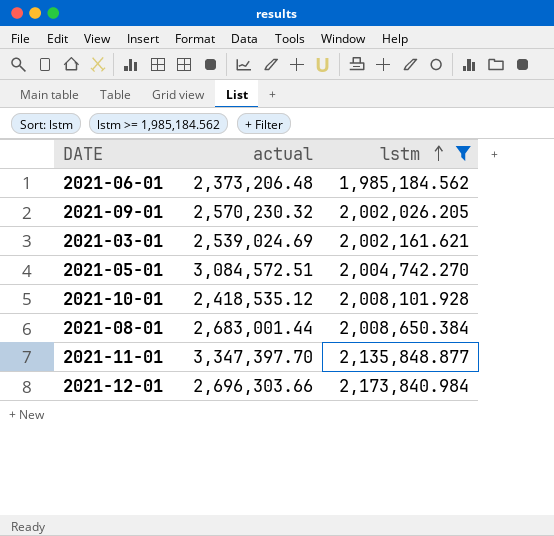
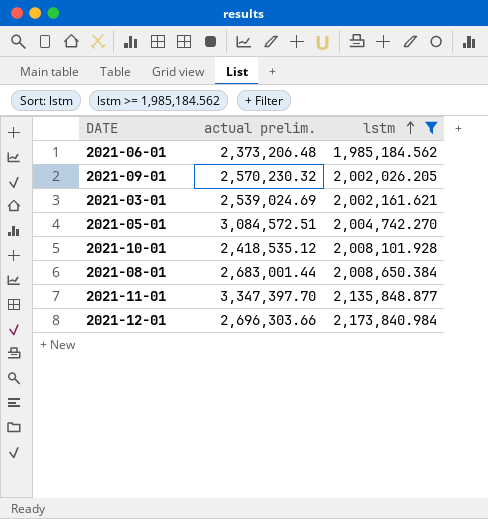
column name: actual -> actual prelim.

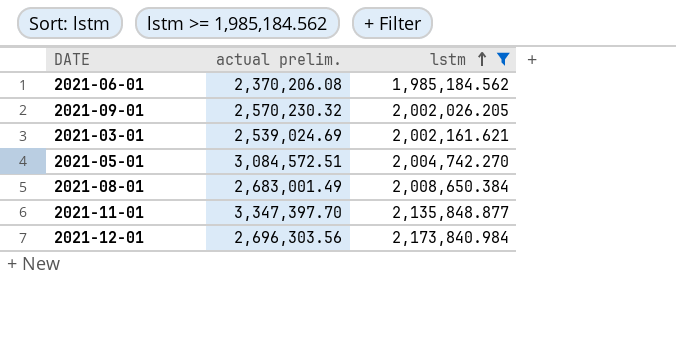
row 2021-10-01: 2,418,535.12 | 2,008,101.928 -> none
2021-06-01 | actual prelim.: 2,373,206.48 -> 2,370,206.08
2021-08-01 | actual prelim.: 2,683,001.44 -> 2,683,001.49
2021-12-01 | actual prelim.: 2,696,303.66 -> 2,696,303.56

